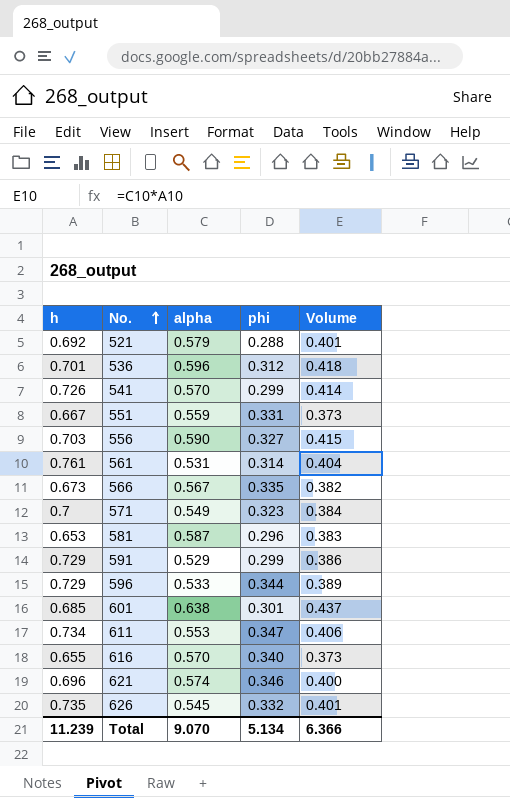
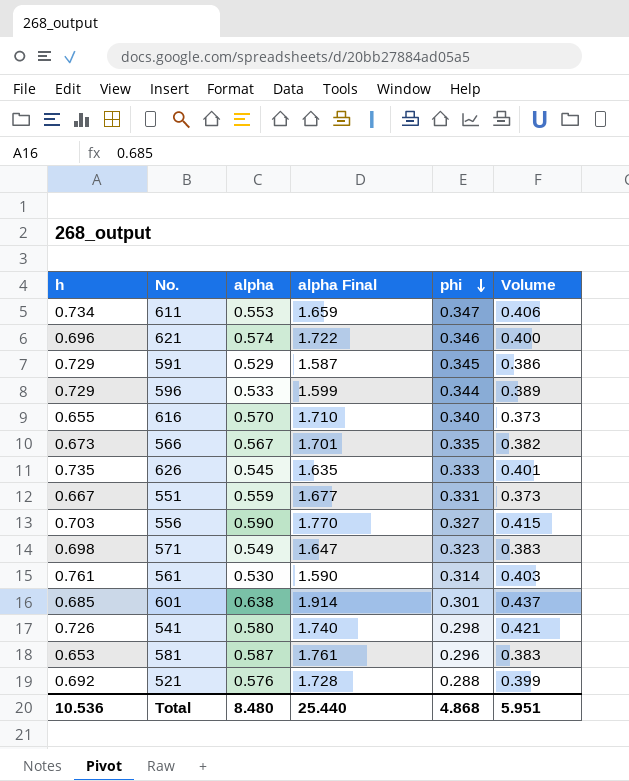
row order: No. ascending -> phi descending
column alpha Final | formula: none -> [alpha] * 3
row 536: 0.701 | 0.596 | 0.312 | 0.418 -> none
591 | phi: 0.299 -> 0.345
626 | phi: 0.332 -> 0.333
571 | h: 0.7 -> 0.698
571 | Volume: 0.384 -> 0.383
561 | alpha: 0.531 -> 0.530
561 | Volume: 0.404 -> 0.403
541 | alpha: 0.570 -> 0.580
541 | phi: 0.299 -> 0.298
541 | Volume: 0.414 -> 0.421
521 | alpha: 0.579 -> 0.576
521 | Volume: 0.401 -> 0.399
Total | h: 11.239 -> 10.536
Total | alpha: 9.070 -> 8.480
Total | phi: 5.134 -> 4.868
Total | Volume: 6.366 -> 5.951

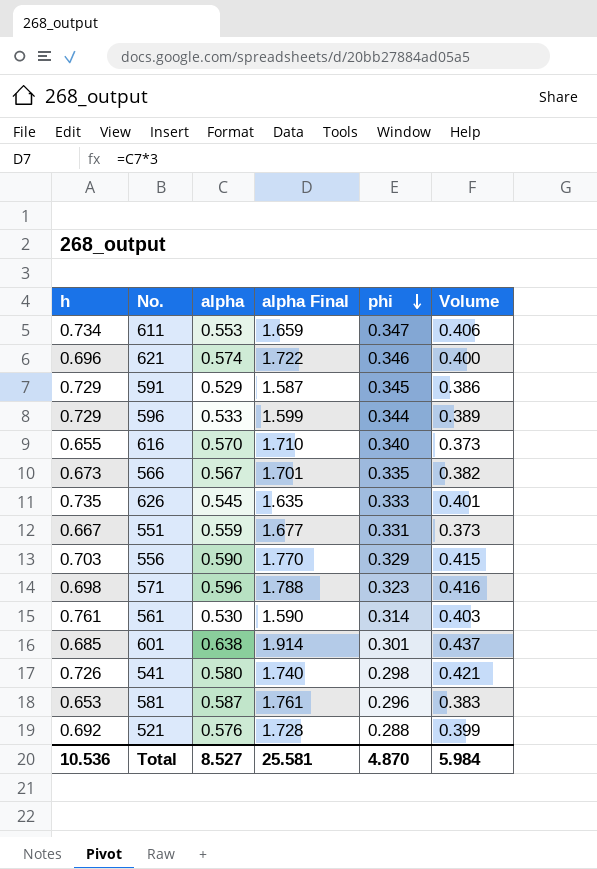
556 | phi: 0.327 -> 0.329
571 | alpha: 0.549 -> 0.596
571 | alpha Final: 1.647 -> 1.788
571 | Volume: 0.383 -> 0.416
Total | alpha: 8.480 -> 8.527
Total | alpha Final: 25.440 -> 25.581
Total | phi: 4.868 -> 4.870
Total | Volume: 5.951 -> 5.984

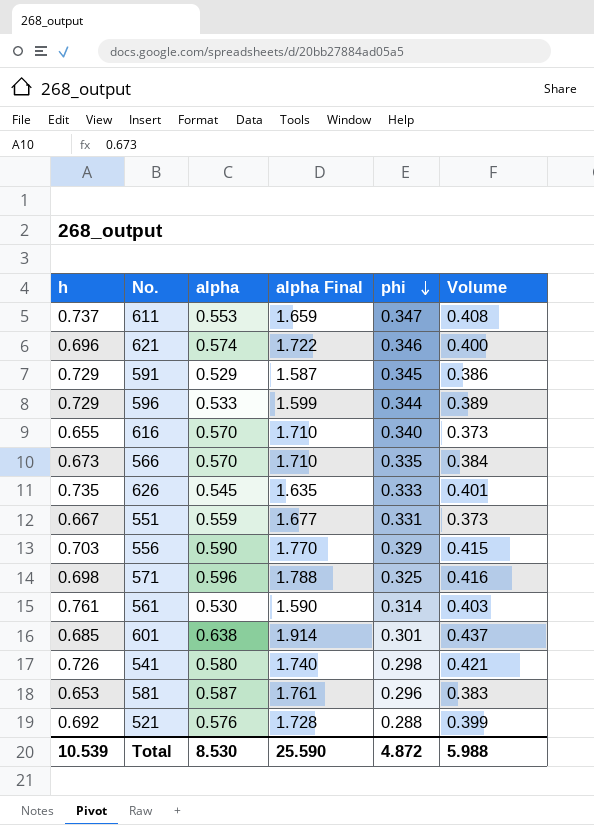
611 | h: 0.734 -> 0.737
611 | Volume: 0.406 -> 0.408
566 | alpha: 0.567 -> 0.570
566 | alpha Final: 1.701 -> 1.710
566 | Volume: 0.382 -> 0.384
571 | phi: 0.323 -> 0.325
Total | h: 10.536 -> 10.539
Total | alpha: 8.527 -> 8.530
Total | alpha Final: 25.581 -> 25.590
Total | phi: 4.870 -> 4.872
Total | Volume: 5.984 -> 5.988

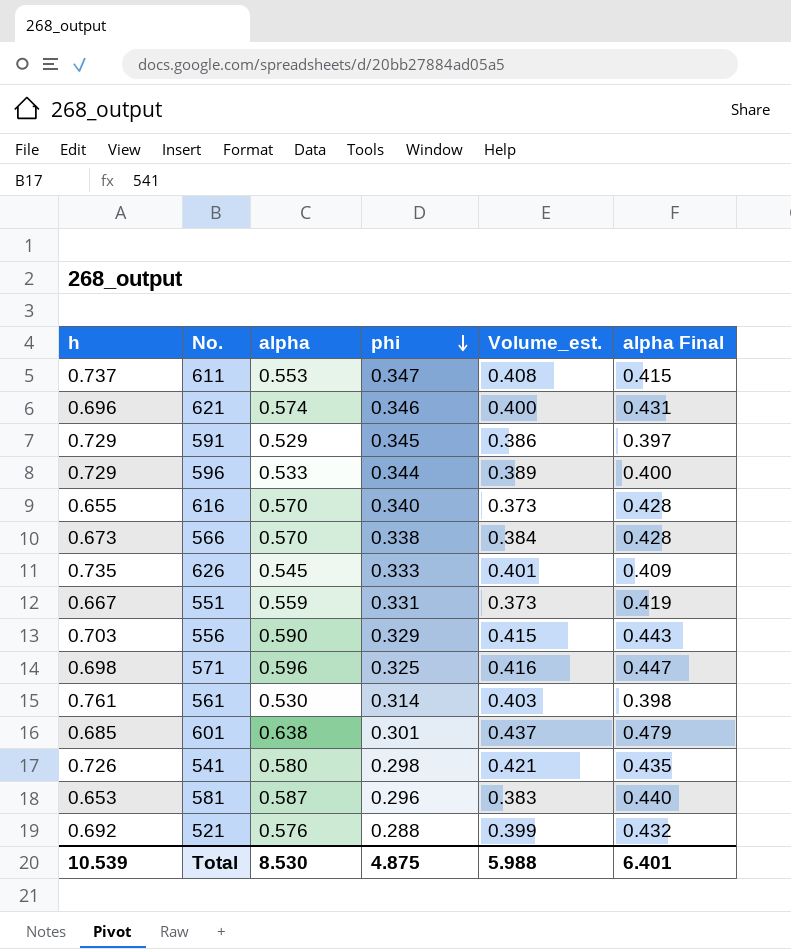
column name: Volume -> Volume_est.
column alpha Final | formula: [alpha] * 3 -> [alpha] * 0.75
column alpha Final | position: 4 -> 6
566 | phi: 0.335 -> 0.338
Total | phi: 4.872 -> 4.875
Total | alpha Final: 25.590 -> 6.401

